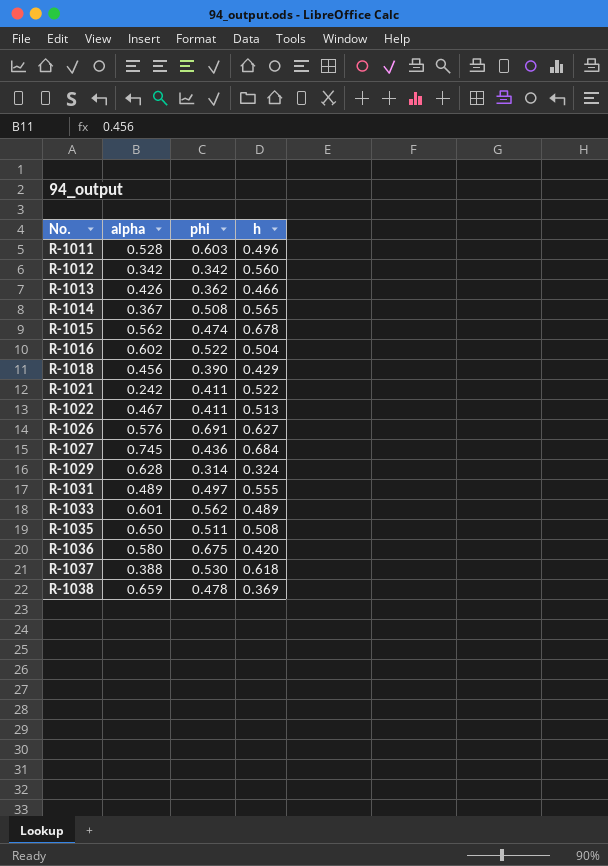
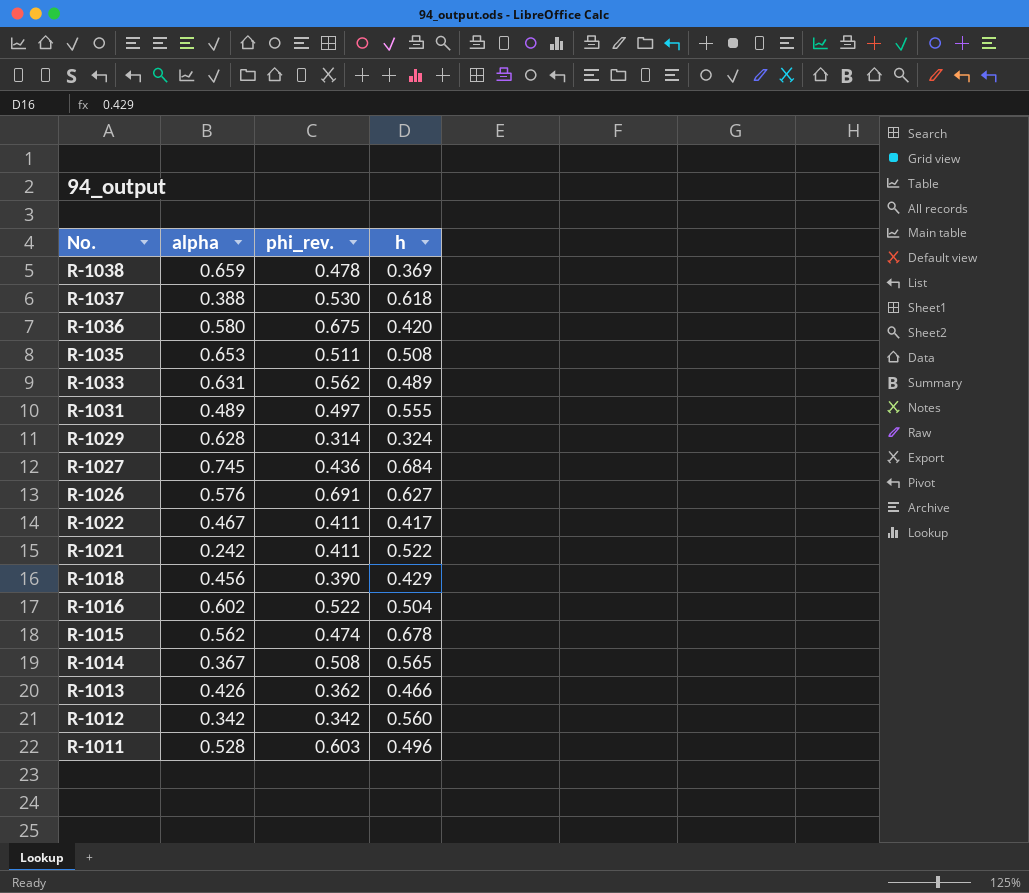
row order: No. ascending -> No. descending
column name: phi -> phi_rev.
R-1035 | alpha: 0.650 -> 0.653
R-1033 | alpha: 0.601 -> 0.631
R-1022 | h: 0.513 -> 0.417

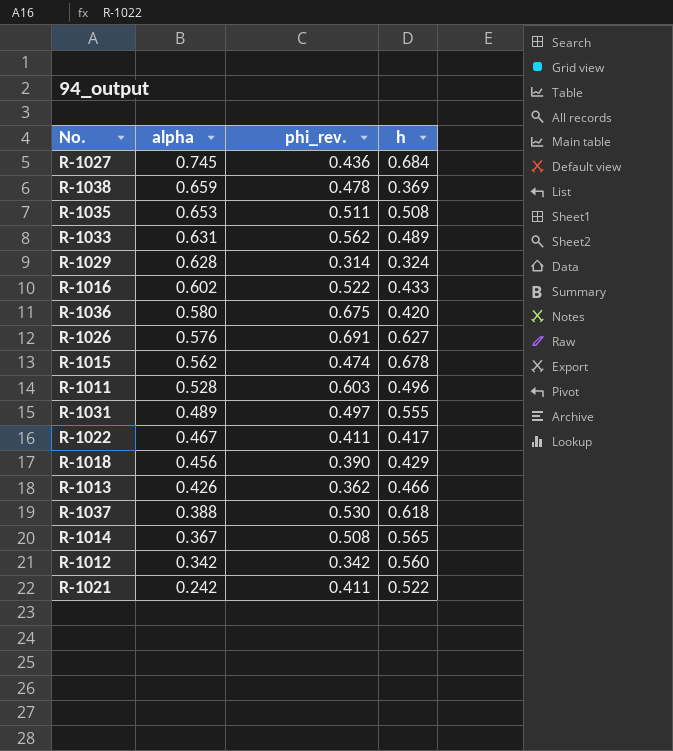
row order: No. descending -> alpha descending
R-1016 | h: 0.504 -> 0.433

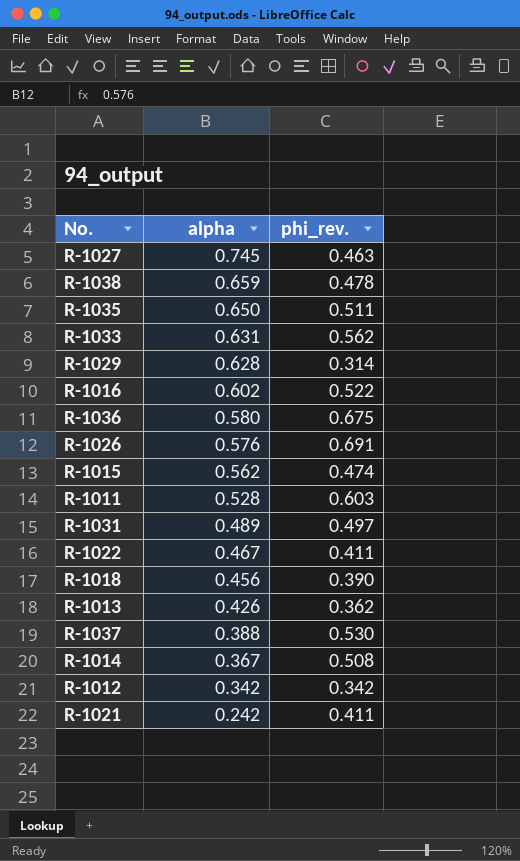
column h | position: 4 -> none
R-1027 | phi_rev.: 0.436 -> 0.463
R-1035 | alpha: 0.653 -> 0.650

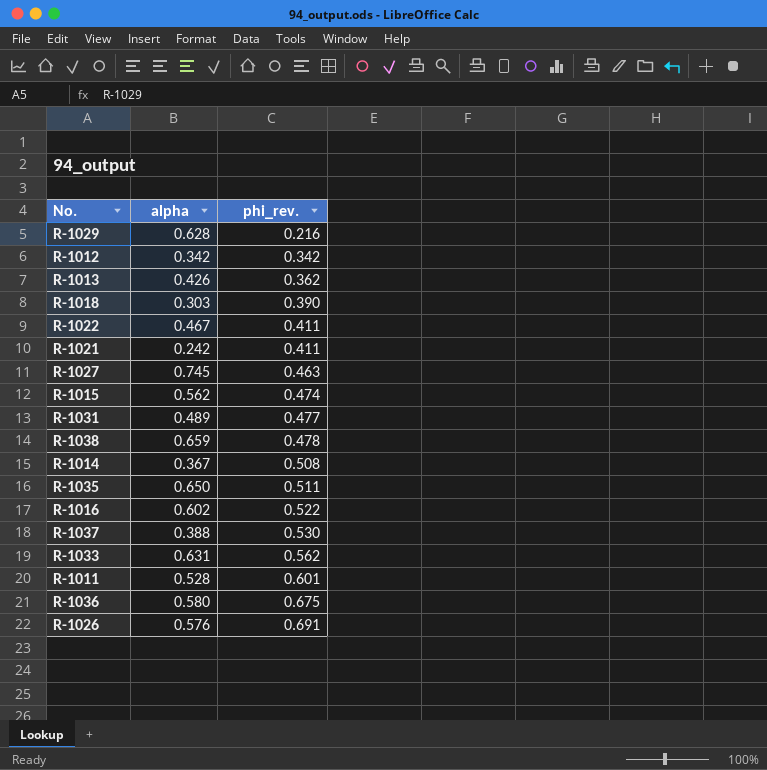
row order: alpha descending -> phi_rev. ascending
R-1029 | phi_rev.: 0.314 -> 0.216
R-1018 | alpha: 0.456 -> 0.303
R-1031 | phi_rev.: 0.497 -> 0.477
R-1011 | phi_rev.: 0.603 -> 0.601

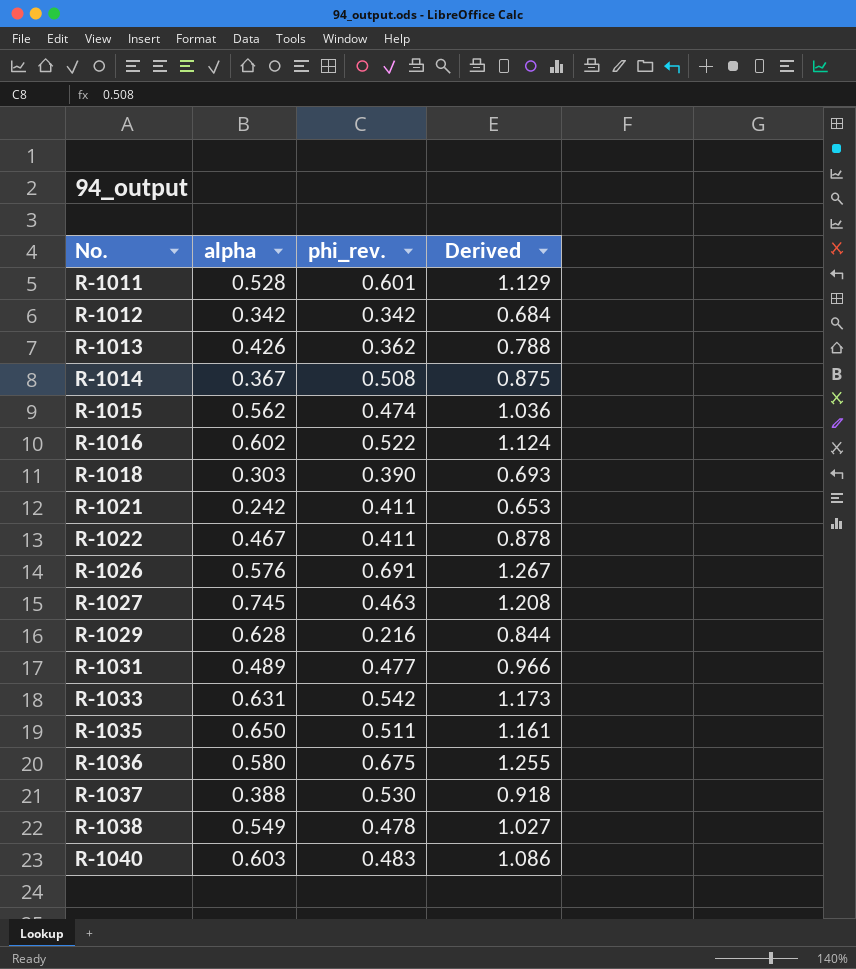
row order: phi_rev. ascending -> No. ascending
column Derived | formula: none -> [alpha] + [phi_rev.]
R-1033 | phi_rev.: 0.562 -> 0.542
R-1038 | alpha: 0.659 -> 0.549
row R-1040: none -> 0.603 | 0.483 | 1.086

